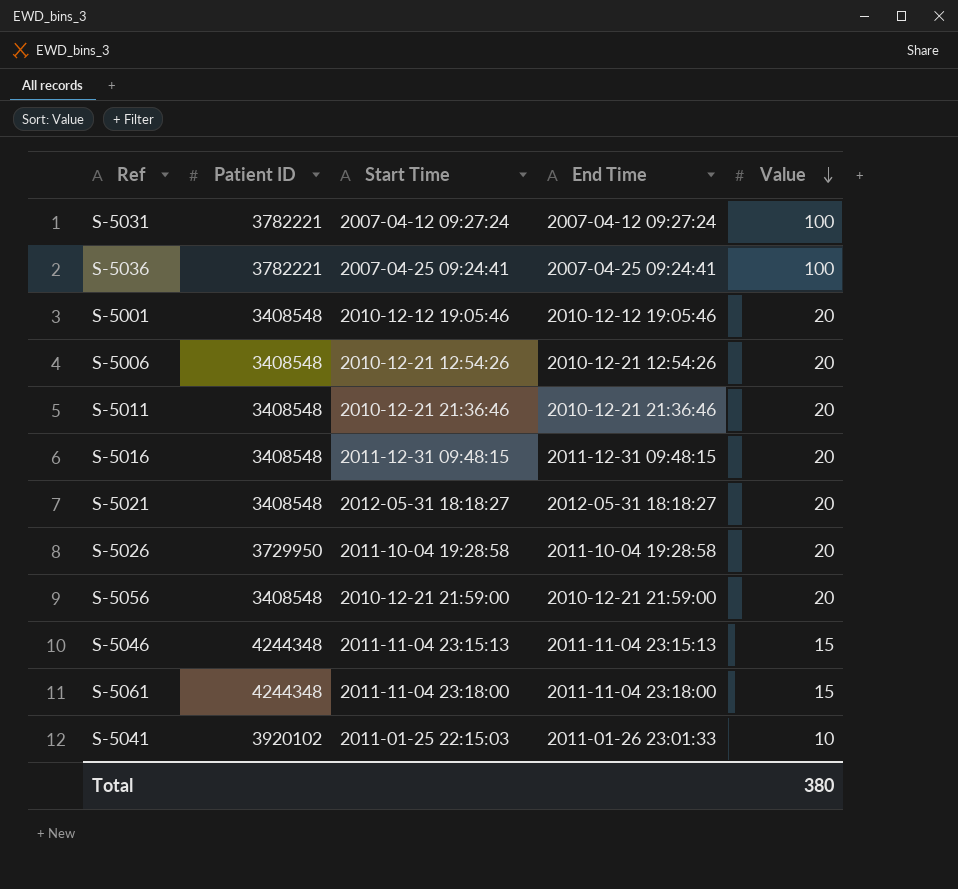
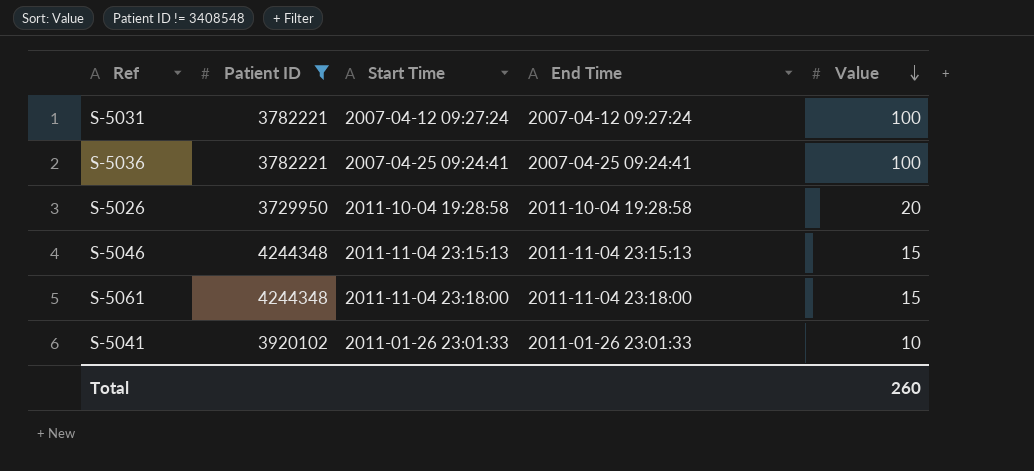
filter: none -> Patient ID != 3408548
S-5041 | Start Time: 2011-01-25 22:15:03 -> 2011-01-26 23:01:33
Total | Value: 380 -> 260

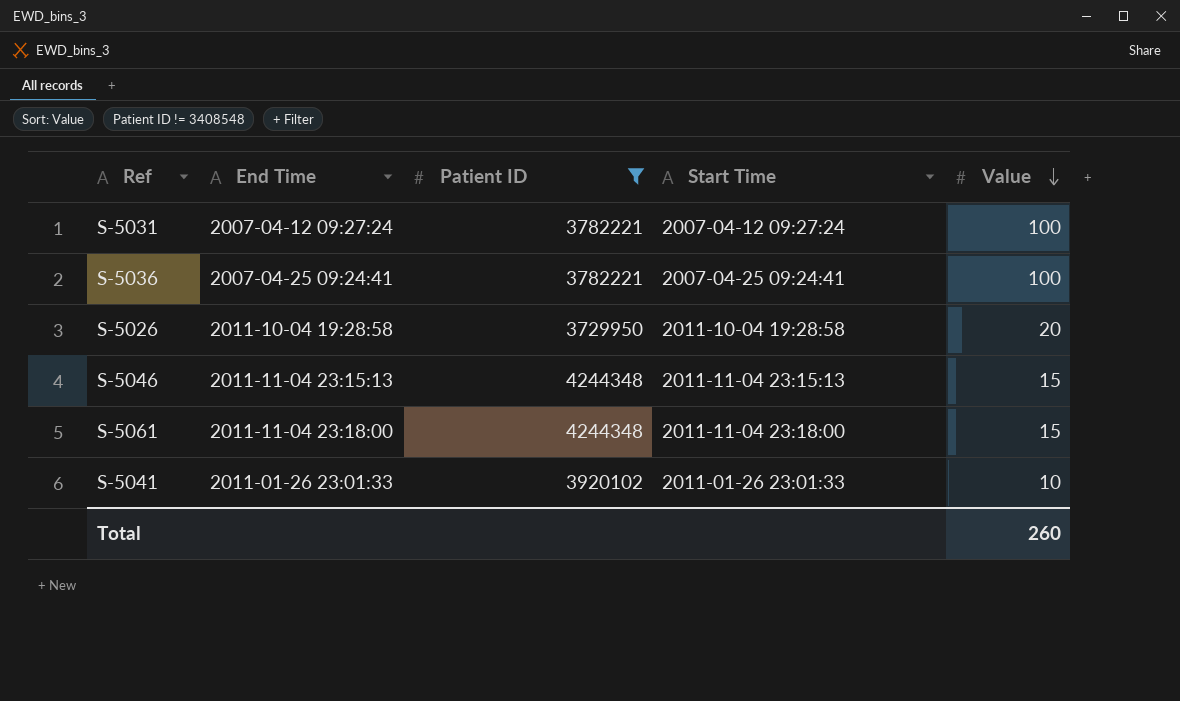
column End Time | position: 4 -> 2

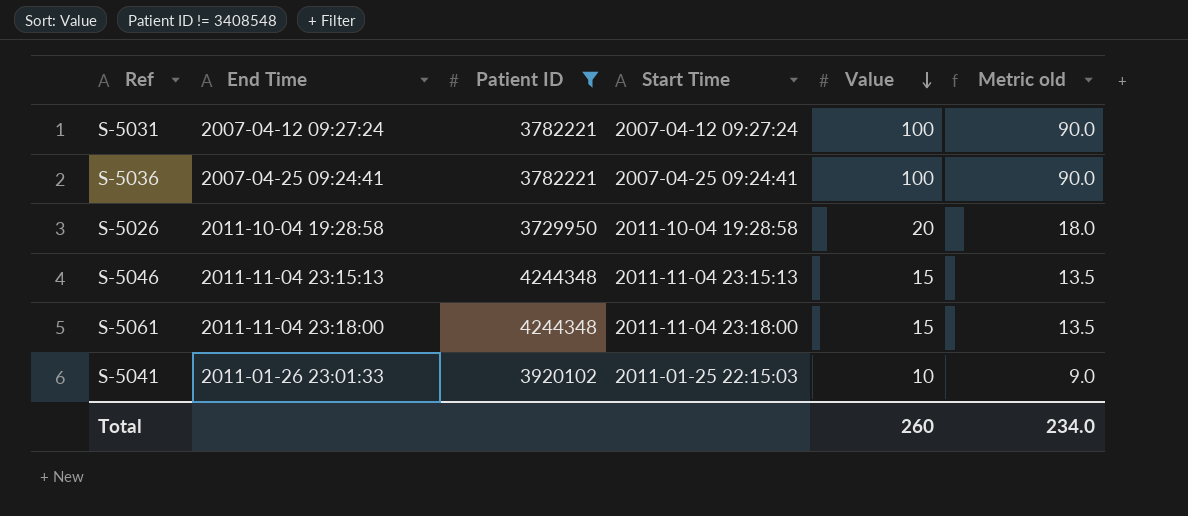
column Metric old | formula: none -> [Value] * 0.9
S-5041 | Start Time: 2011-01-26 23:01:33 -> 2011-01-25 22:15:03

